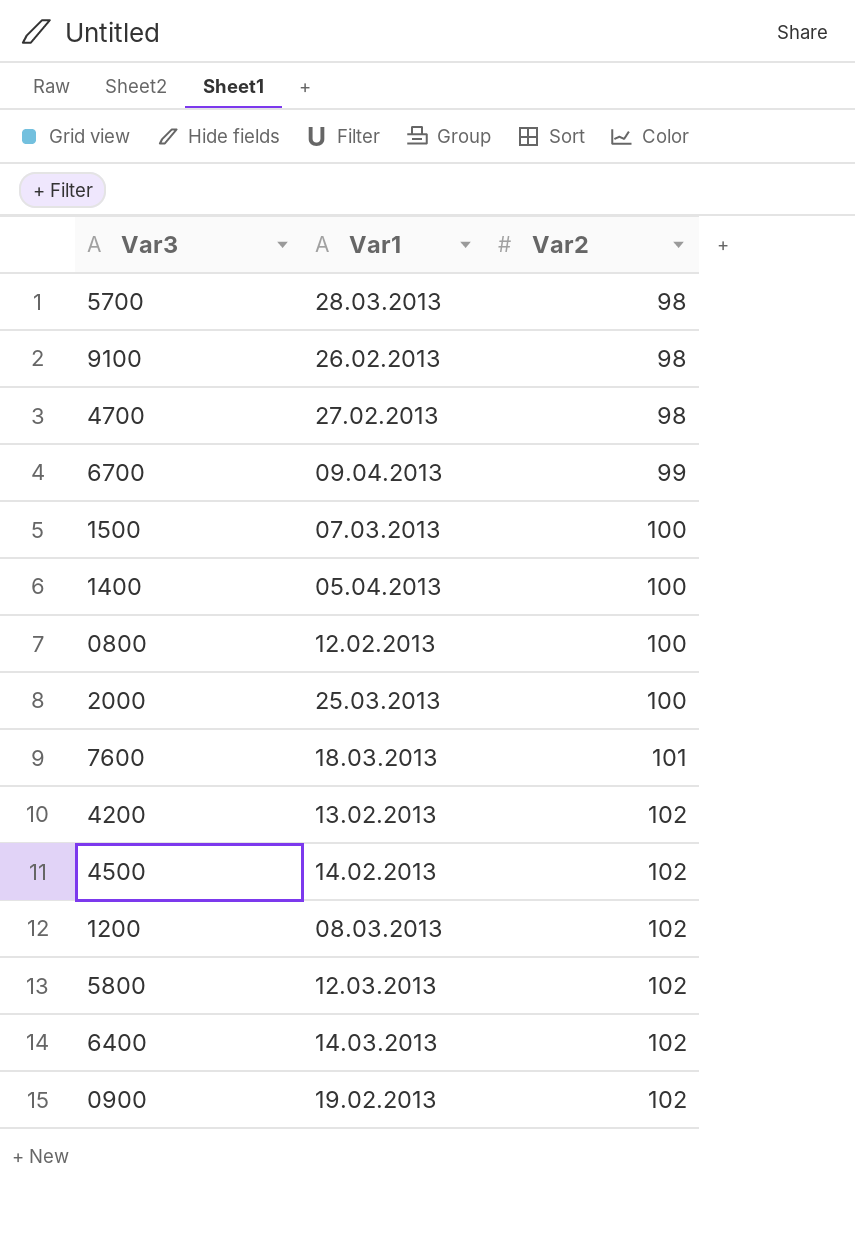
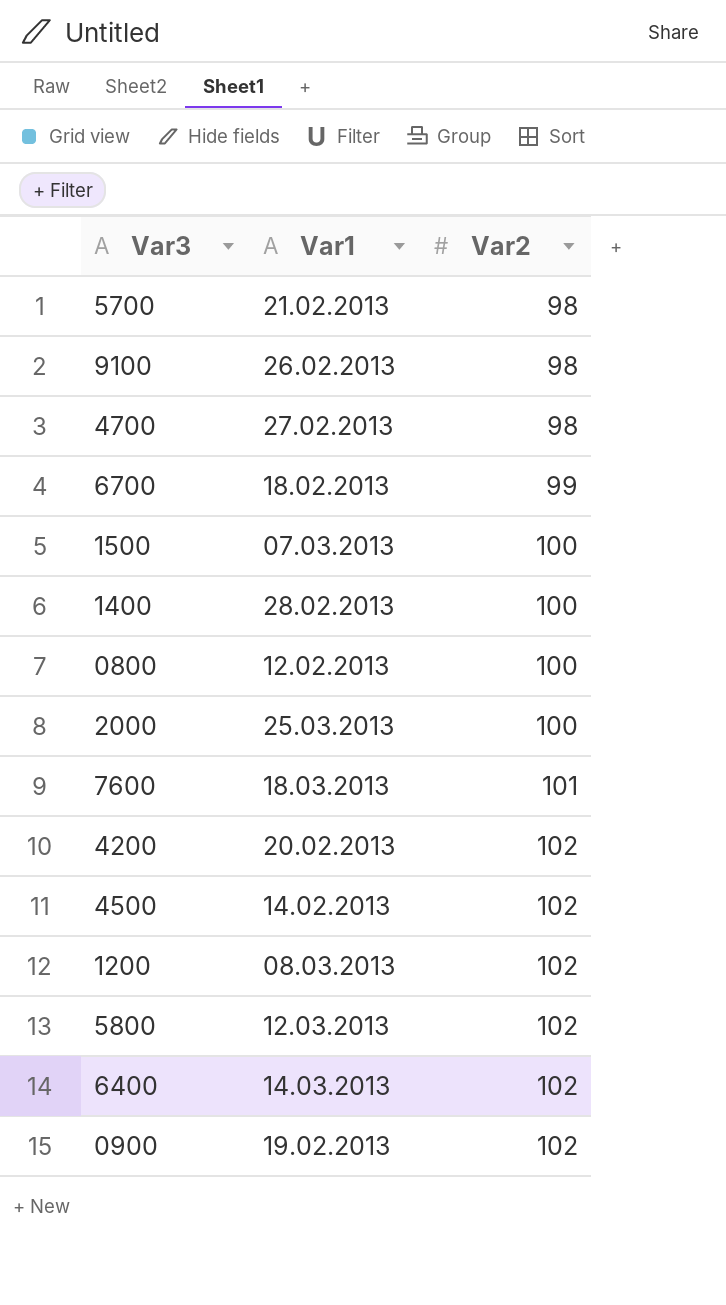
5700 | Var1: 28.03.2013 -> 21.02.2013
6700 | Var1: 09.04.2013 -> 18.02.2013
1400 | Var1: 05.04.2013 -> 28.02.2013
4200 | Var1: 13.02.2013 -> 20.02.2013

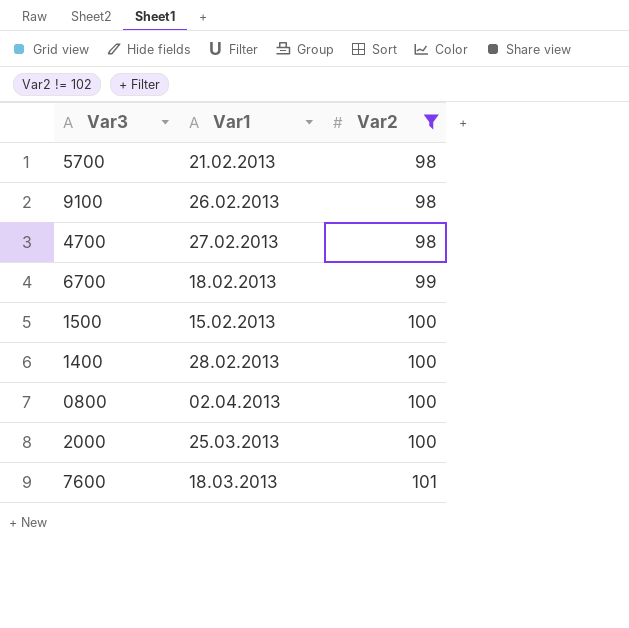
filter: none -> Var2 != 102
1500 | Var1: 07.03.2013 -> 15.02.2013
0800 | Var1: 12.02.2013 -> 02.04.2013

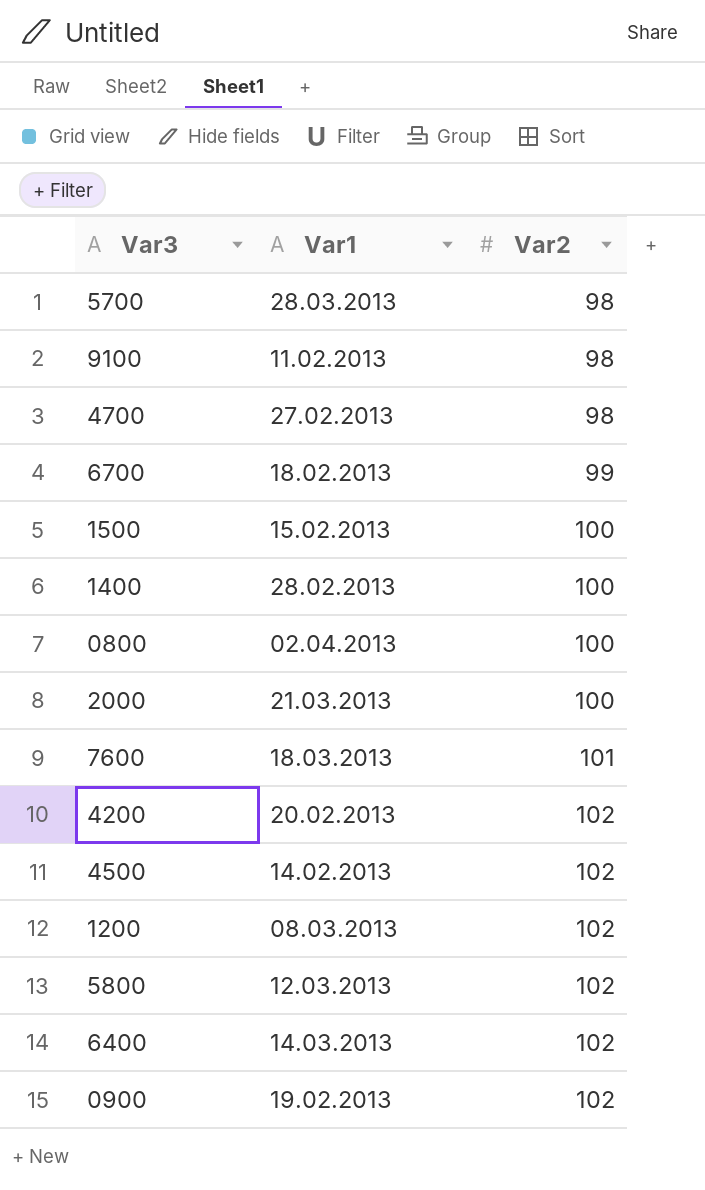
filter: Var2 != 102 -> none
5700 | Var1: 21.02.2013 -> 28.03.2013
9100 | Var1: 26.02.2013 -> 11.02.2013
2000 | Var1: 25.03.2013 -> 21.03.2013

